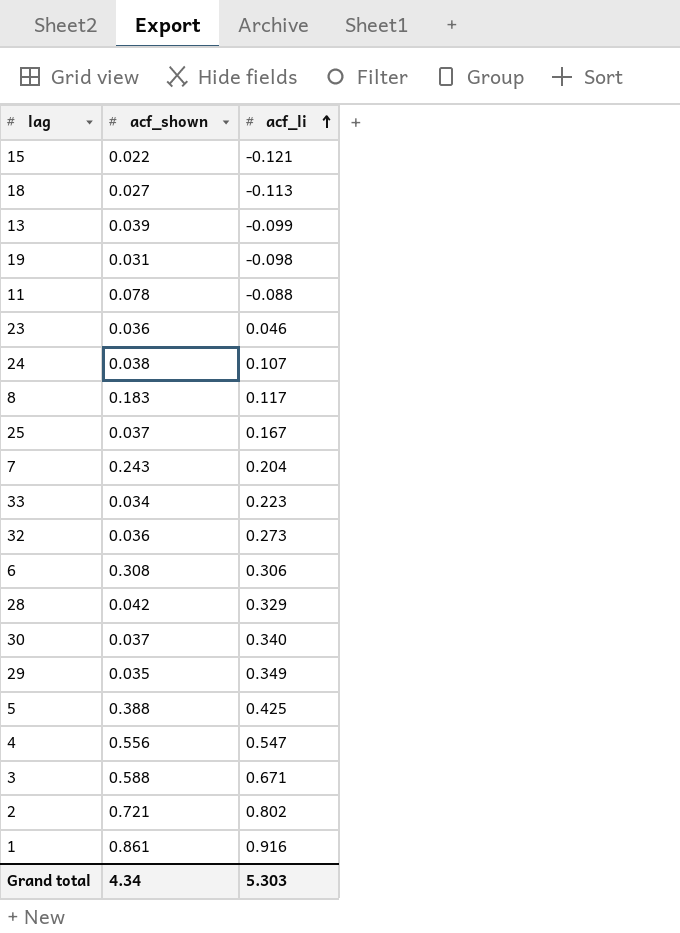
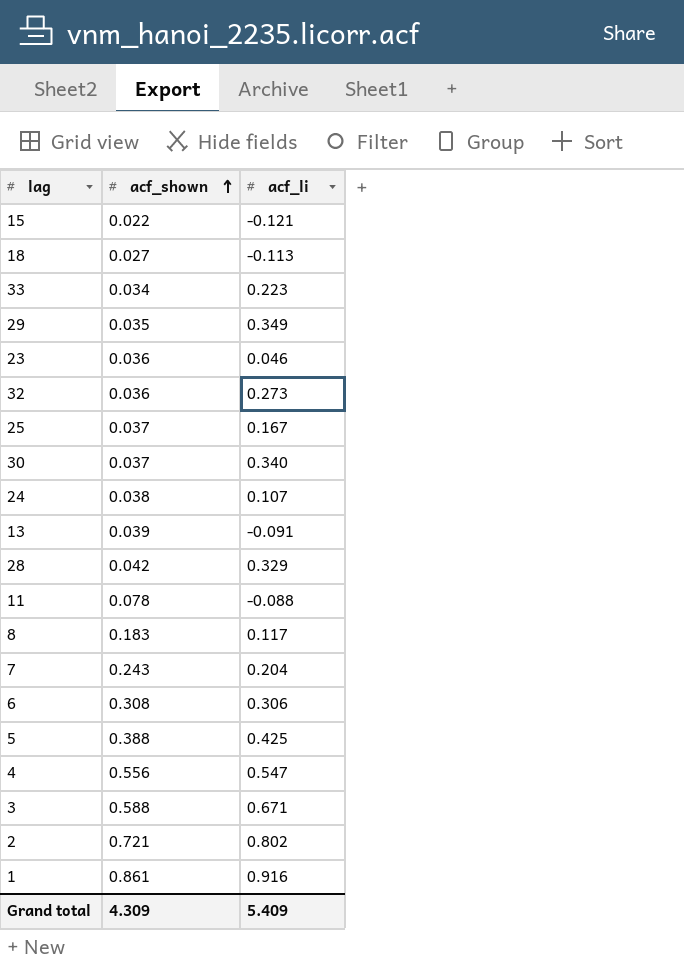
row order: acf_li ascending -> acf_shown ascending
row 19: 0.031 | -0.098 -> none
13 | acf_li: -0.099 -> -0.091
Grand total | acf_shown: 4.34 -> 4.309
Grand total | acf_li: 5.303 -> 5.409

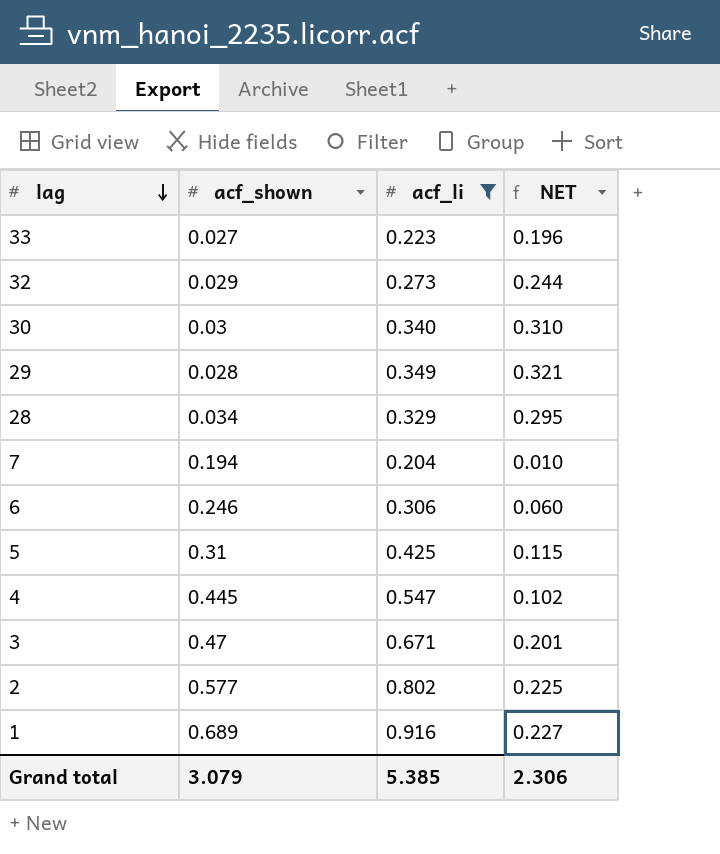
filter: none -> acf_li >= 0.204
row order: acf_shown ascending -> lag descending
column NET | formula: none -> [acf_li] - [acf_shown]
33 | acf_shown: 0.034 -> 0.027
32 | acf_shown: 0.036 -> 0.029
30 | acf_shown: 0.037 -> 0.03
29 | acf_shown: 0.035 -> 0.028
28 | acf_shown: 0.042 -> 0.034
7 | acf_shown: 0.243 -> 0.194
6 | acf_shown: 0.308 -> 0.246
5 | acf_shown: 0.388 -> 0.31
4 | acf_shown: 0.556 -> 0.445
3 | acf_shown: 0.588 -> 0.47
2 | acf_shown: 0.721 -> 0.577
1 | acf_shown: 0.861 -> 0.689
Grand total | acf_shown: 4.309 -> 3.079
Grand total | acf_li: 5.409 -> 5.385

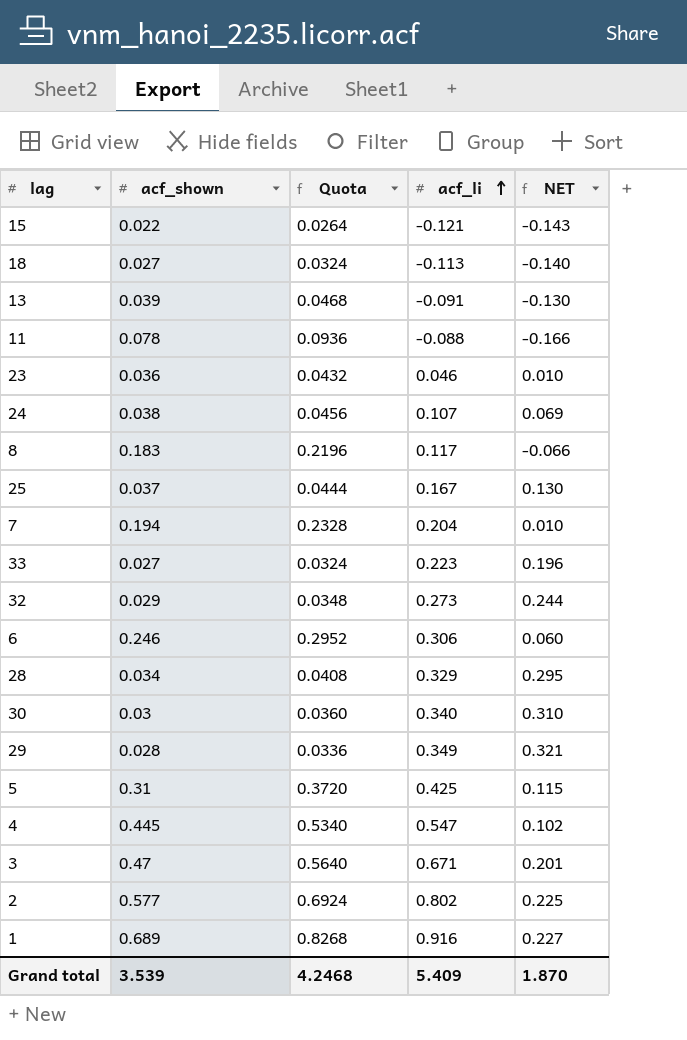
filter: acf_li >= 0.204 -> none
row order: lag descending -> acf_li ascending
column Quota | formula: none -> [acf_shown] * 1.2
Grand total | acf_shown: 3.079 -> 3.539
Grand total | acf_li: 5.385 -> 5.409
Grand total | NET: 2.306 -> 1.870

